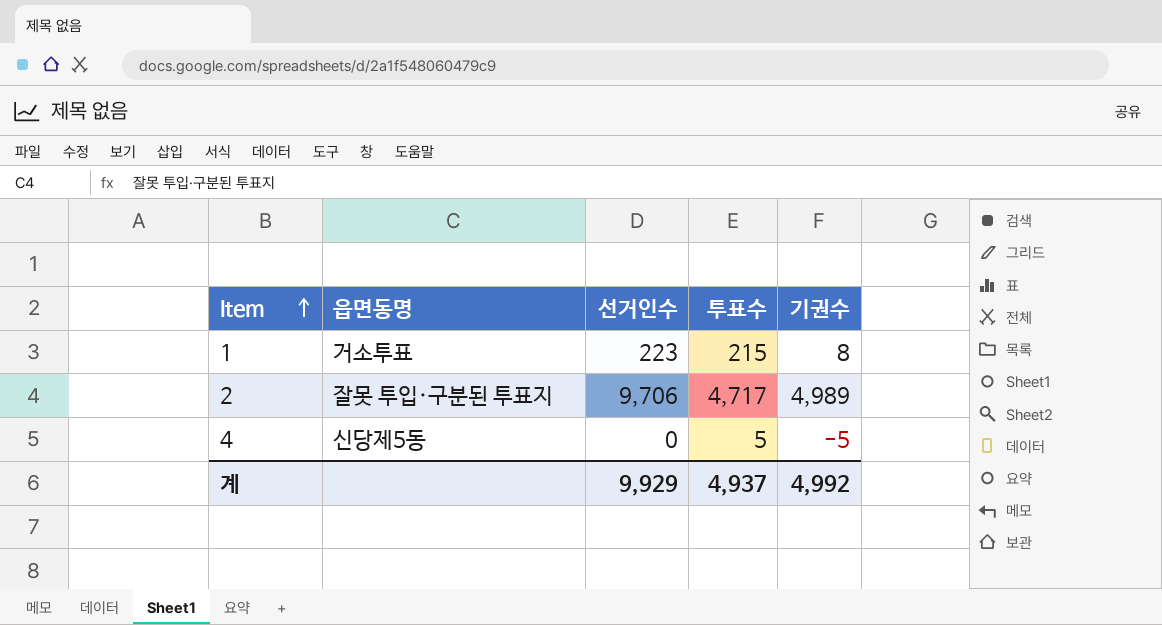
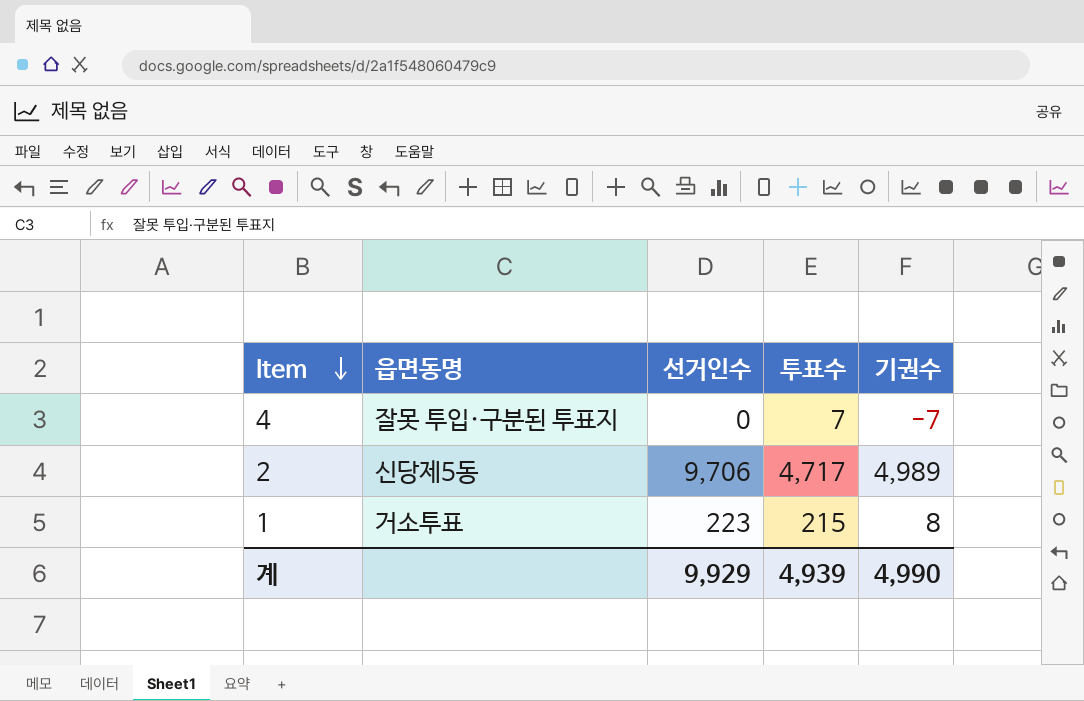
row order: Item ascending -> Item descending
4 | 읍면동명: 신당제5동 -> 잘못 투입·구분된 투표지
4 | 투표수: 5 -> 7
4 | 기권수: -5 -> -7
2 | 읍면동명: 잘못 투입·구분된 투표지 -> 신당제5동
계 | 투표수: 4,937 -> 4,939
계 | 기권수: 4,992 -> 4,990

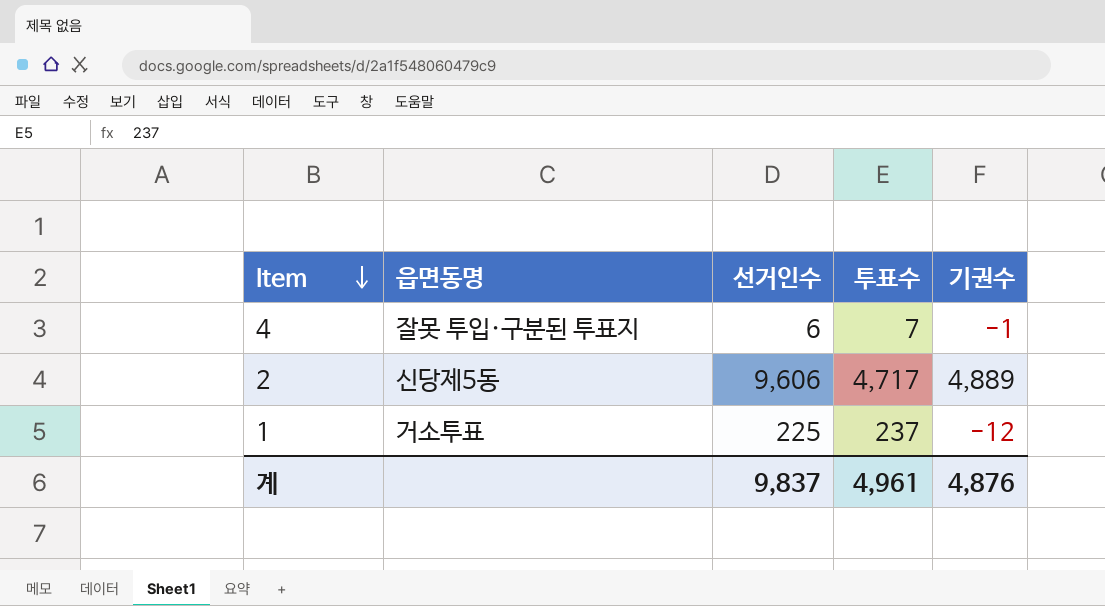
4 | 선거인수: 0 -> 6
4 | 기권수: -7 -> -1
2 | 선거인수: 9,706 -> 9,606
2 | 기권수: 4,989 -> 4,889
1 | 선거인수: 223 -> 225
1 | 투표수: 215 -> 237
1 | 기권수: 8 -> -12
계 | 선거인수: 9,929 -> 9,837
계 | 투표수: 4,939 -> 4,961
계 | 기권수: 4,990 -> 4,876

